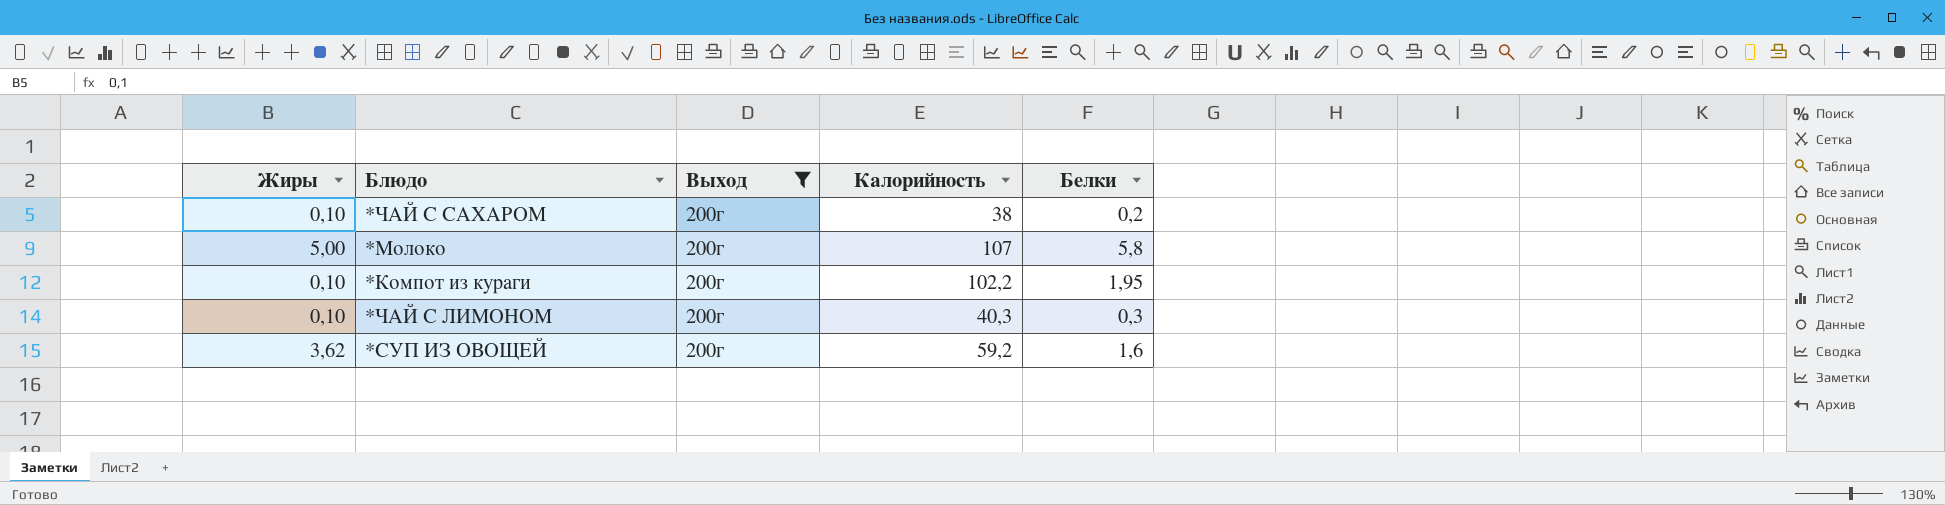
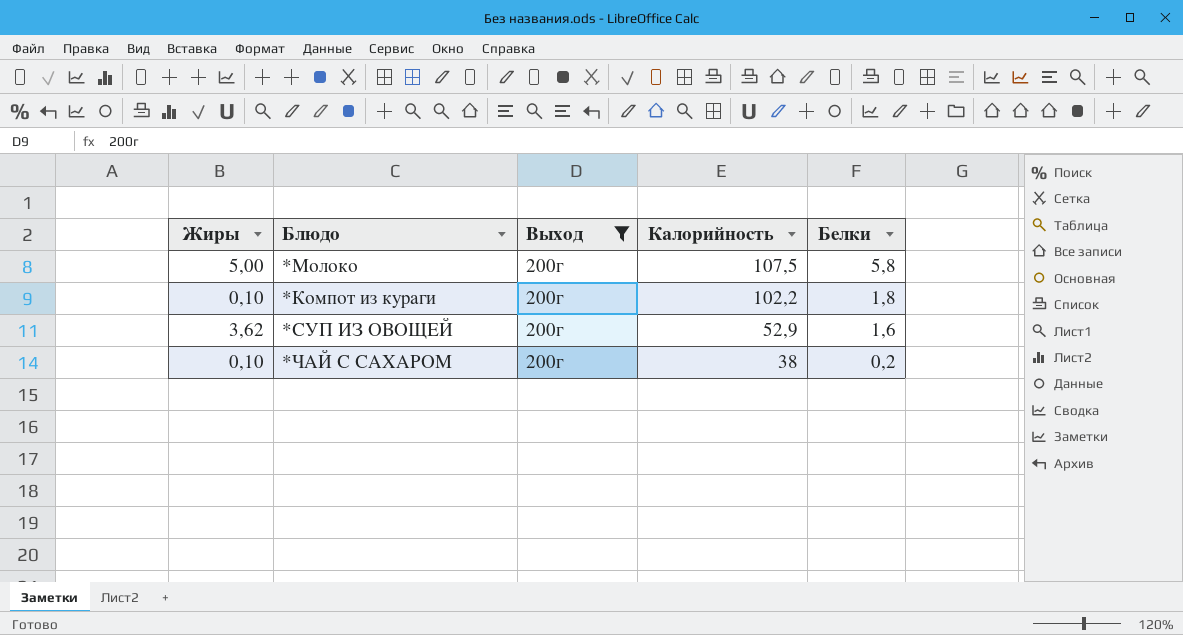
row order: none -> Калорийность descending
row *ЧАЙ С ЛИМОНОМ: 0,10 | 200г | 40,3 | 0,3 -> none
*Молоко | Калорийность: 107 -> 107,5
*Компот из кураги | Белки: 1,95 -> 1,8
*СУП ИЗ ОВОЩЕЙ | Калорийность: 59,2 -> 52,9

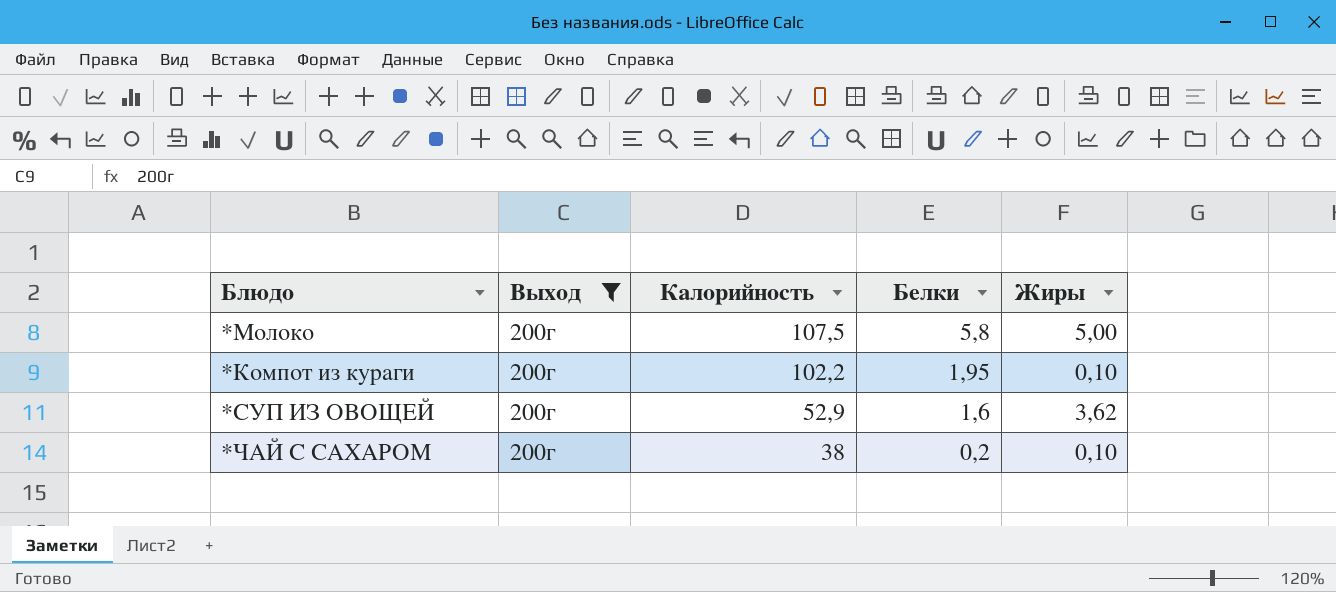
column Жиры | position: 1 -> 5
*Компот из кураги | Белки: 1,8 -> 1,95

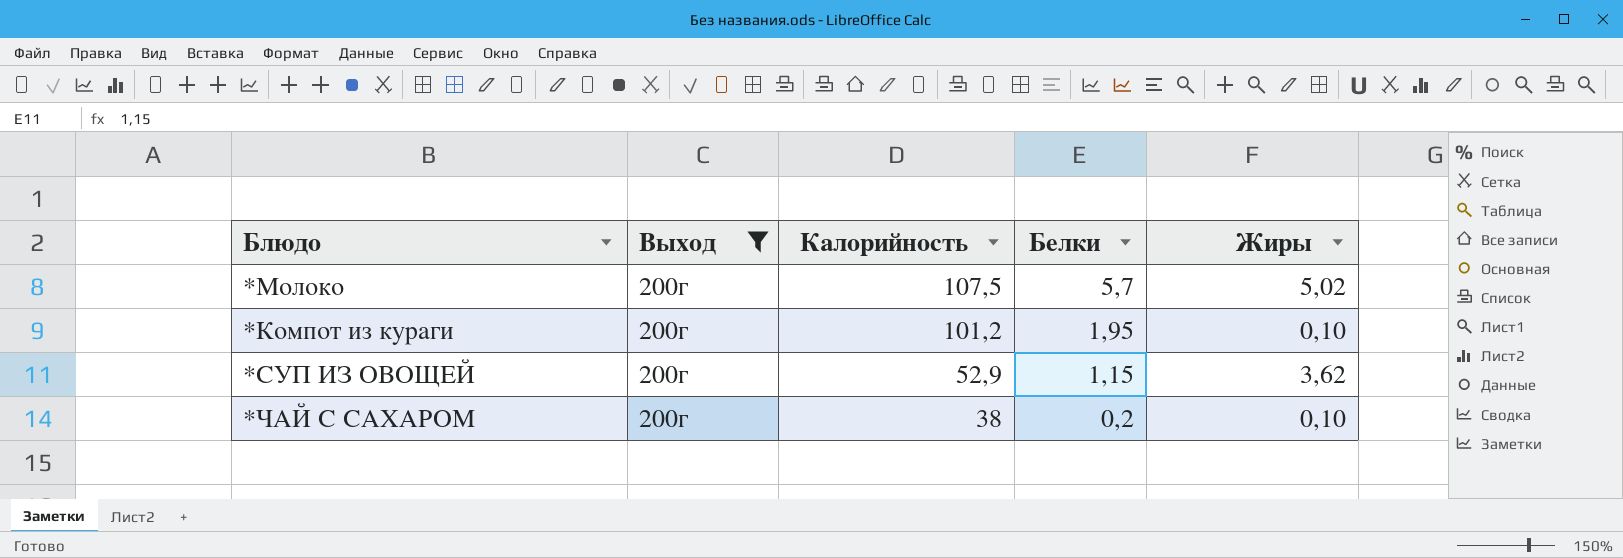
*Молоко | Белки: 5,8 -> 5,7
*Молоко | Жиры: 5,00 -> 5,02
*Компот из кураги | Калорийность: 102,2 -> 101,2
*СУП ИЗ ОВОЩЕЙ | Белки: 1,6 -> 1,15

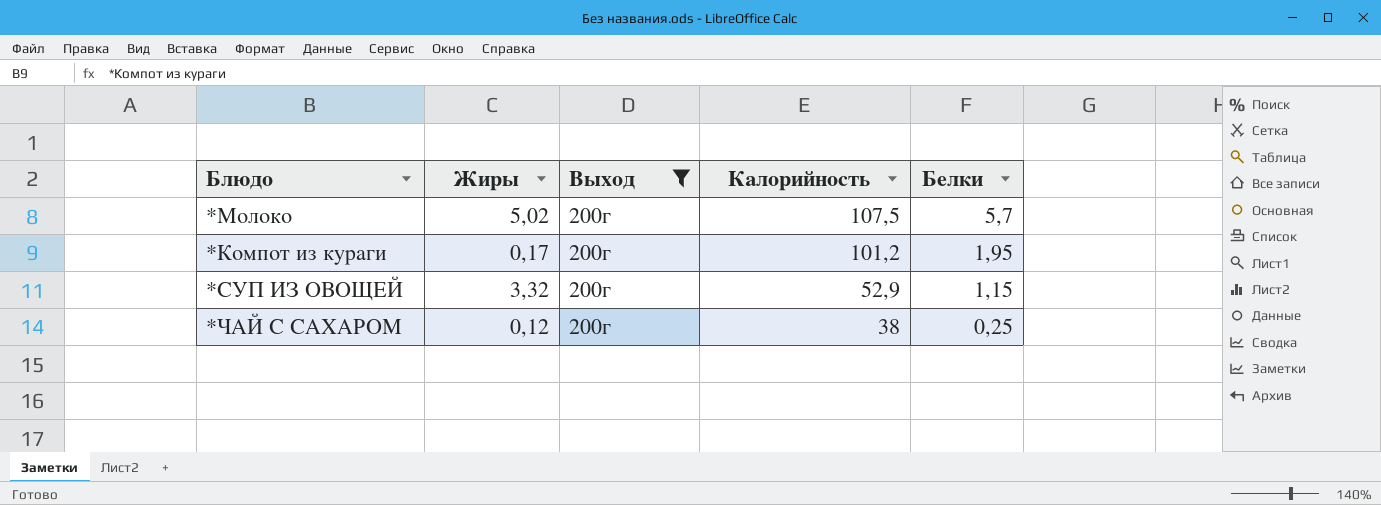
column Жиры | position: 5 -> 2
*Компот из кураги | Жиры: 0,10 -> 0,17
*СУП ИЗ ОВОЩЕЙ | Жиры: 3,62 -> 3,32
*ЧАЙ С САХАРОМ | Жиры: 0,10 -> 0,12
*ЧАЙ С САХАРОМ | Белки: 0,2 -> 0,25

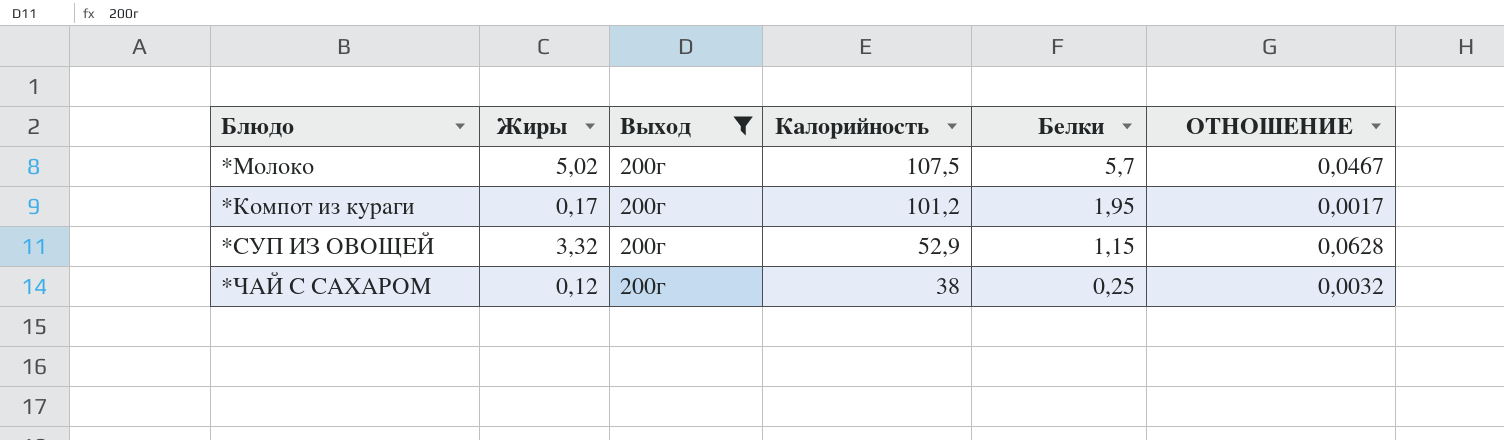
column ОТНОШЕНИЕ | formula: none -> [Жиры] / [Калорийность]

